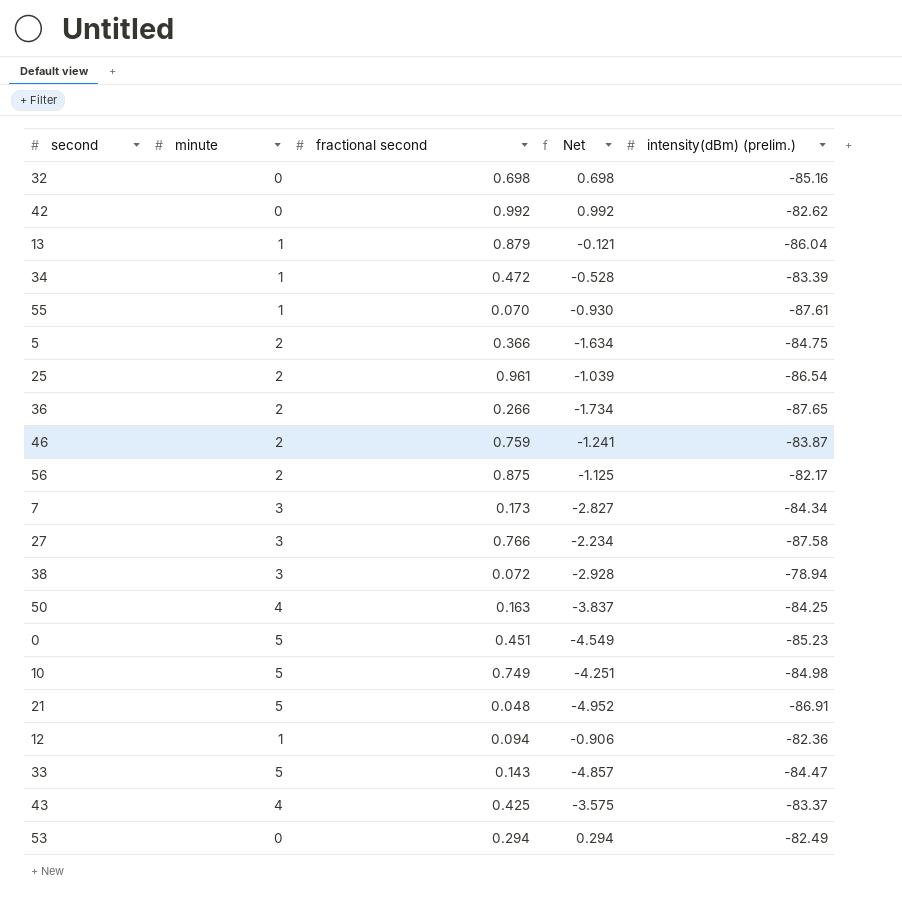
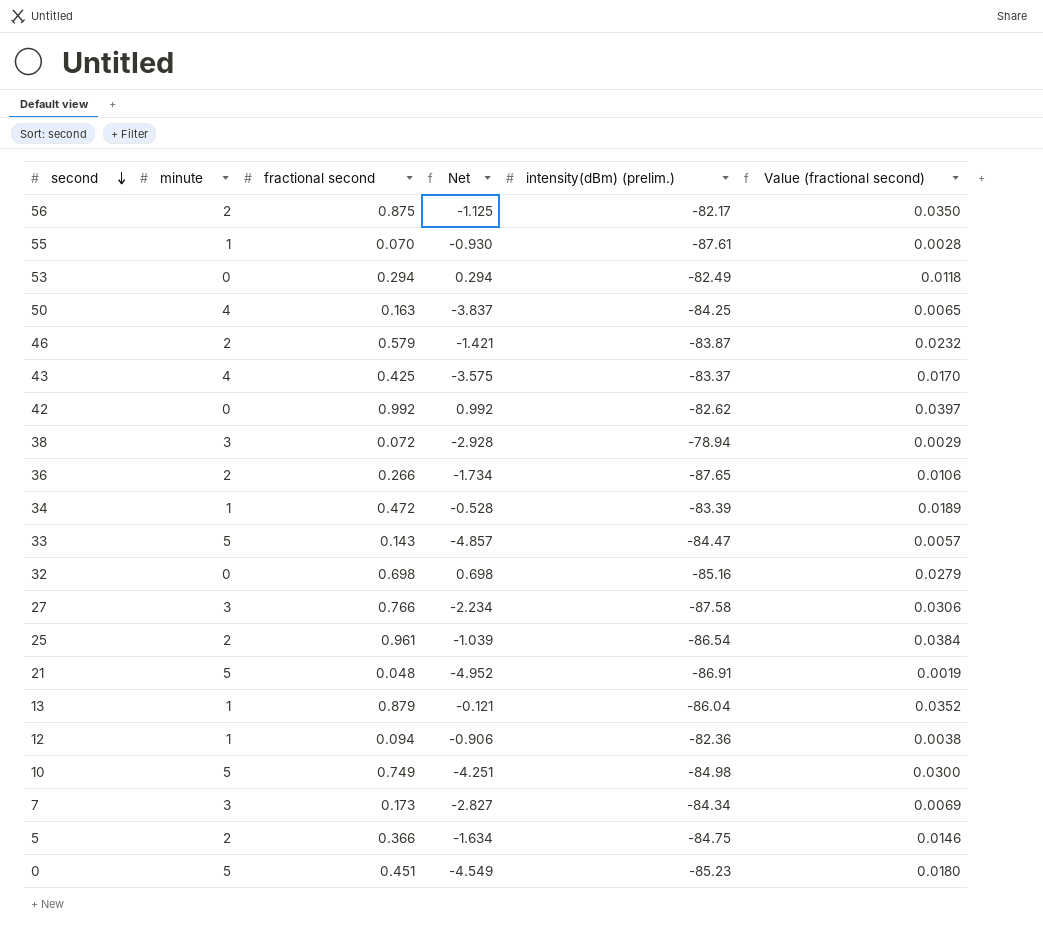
row order: none -> second descending
column Value (fractional second) | formula: none -> [fractional second] * 0.04
46 | fractional second: 0.759 -> 0.579
46 | Net: -1.241 -> -1.421

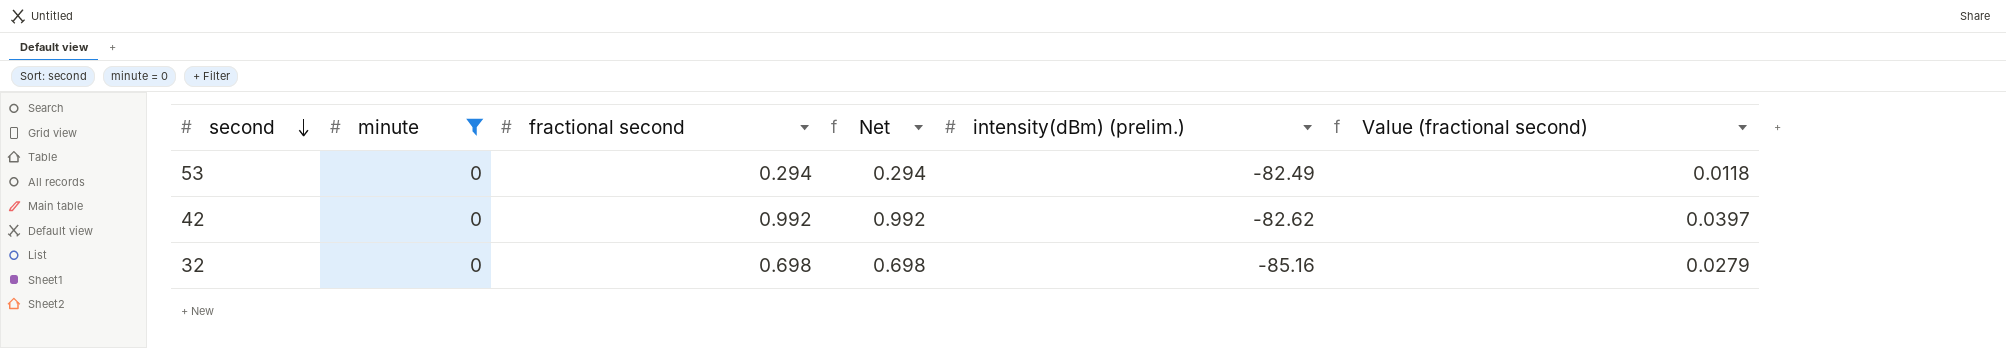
filter: none -> minute = 0

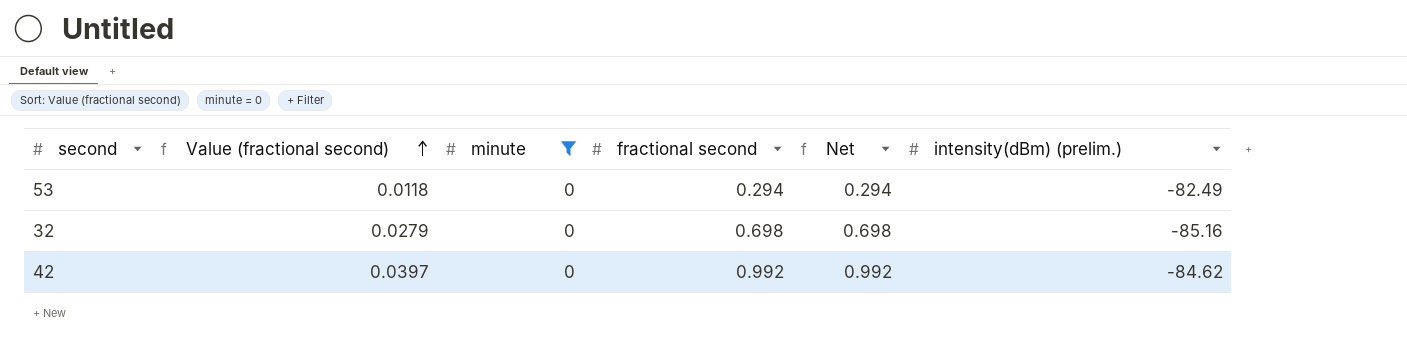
row order: second descending -> Value (fractional second) ascending
column Value (fractional second) | position: 6 -> 2
42 | intensity(dBm) (prelim.): -82.62 -> -84.62

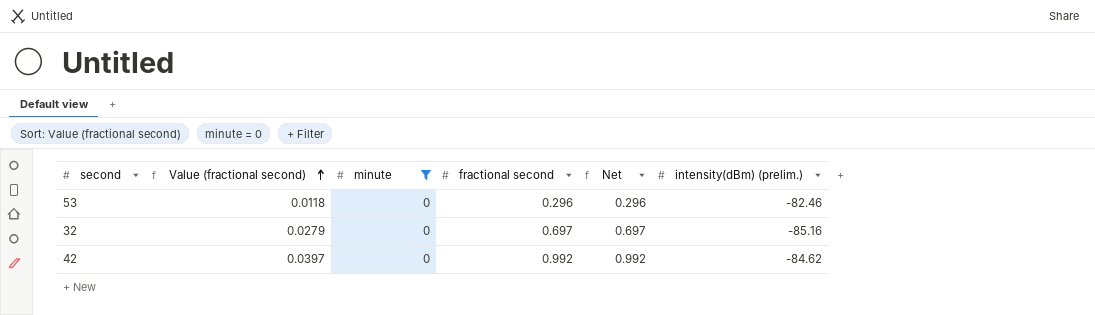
53 | fractional second: 0.294 -> 0.296
53 | Net: 0.294 -> 0.296
53 | intensity(dBm) (prelim.): -82.49 -> -82.46
32 | fractional second: 0.698 -> 0.697
32 | Net: 0.698 -> 0.697

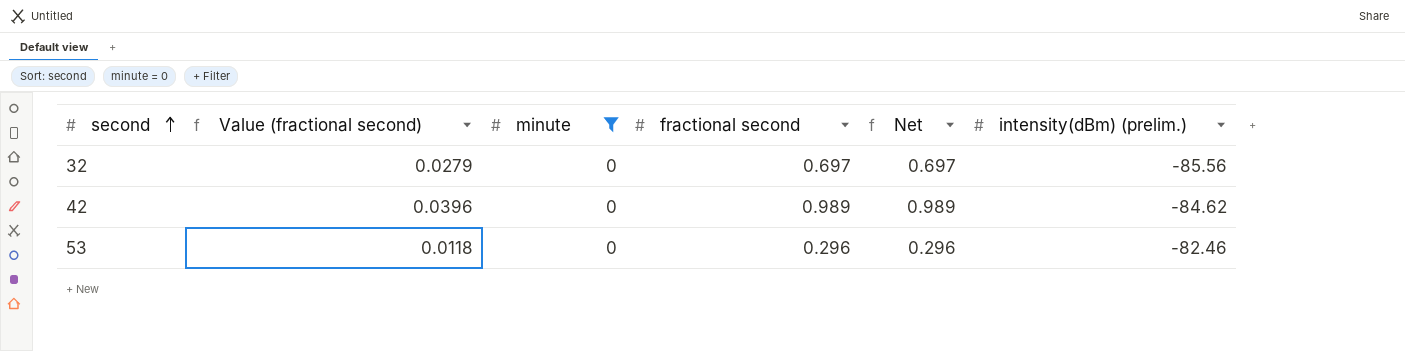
row order: Value (fractional second) ascending -> second ascending
32 | intensity(dBm) (prelim.): -85.16 -> -85.56
42 | Value (fractional second): 0.0397 -> 0.0396
42 | fractional second: 0.992 -> 0.989
42 | Net: 0.992 -> 0.989

